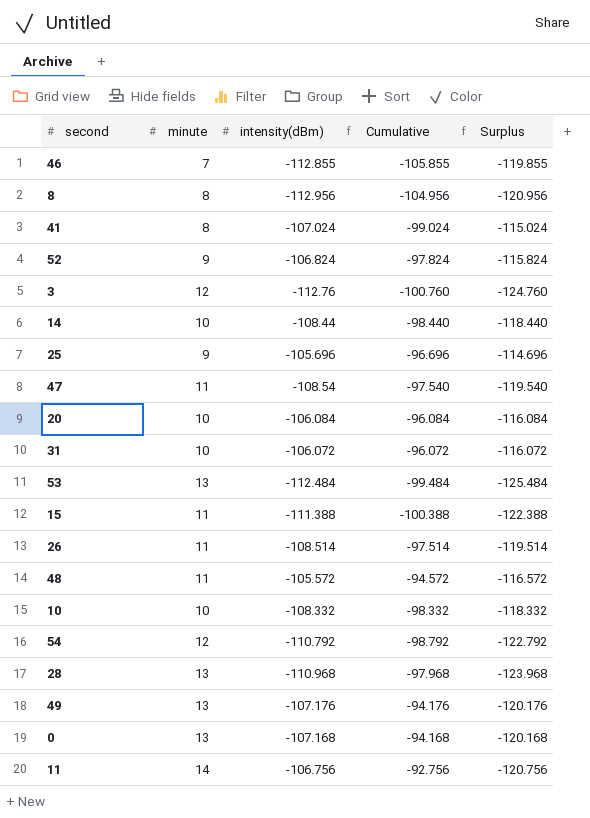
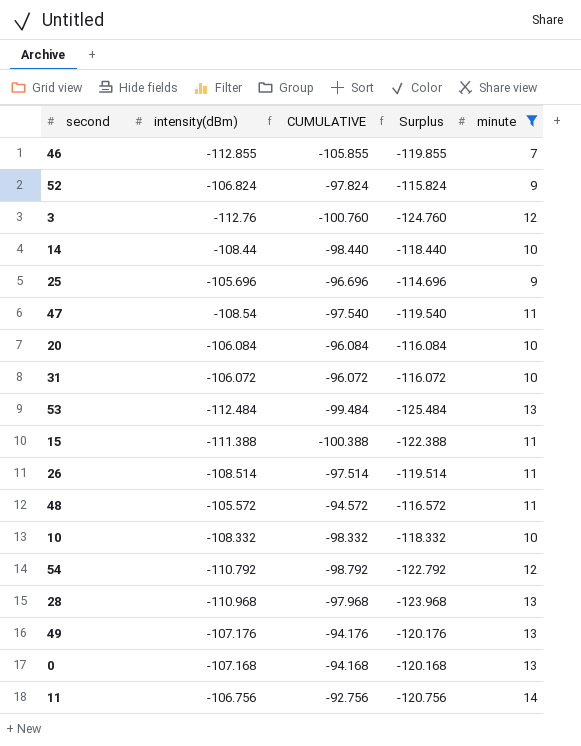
filter: none -> minute != 8
column name: Cumulative -> CUMULATIVE
column minute | position: 2 -> 5

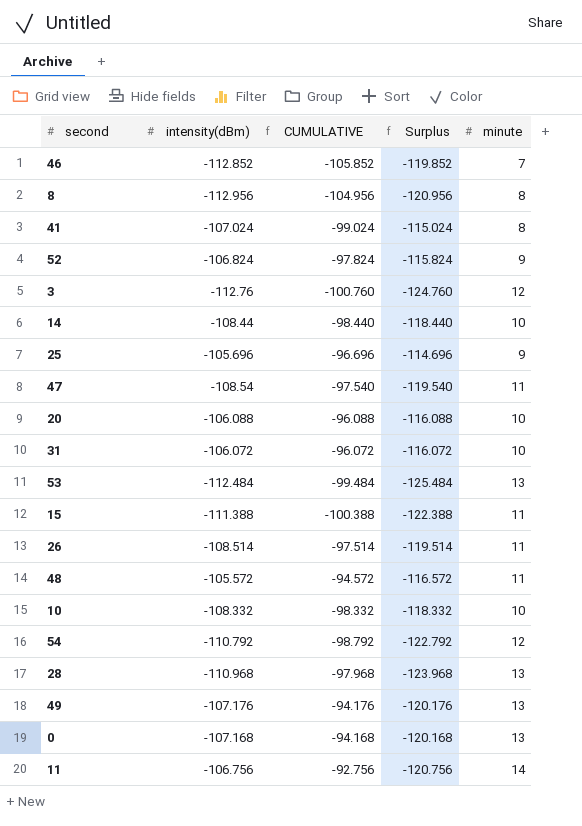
filter: minute != 8 -> none
46 | intensity(dBm): -112.855 -> -112.852
46 | CUMULATIVE: -105.855 -> -105.852
46 | Surplus: -119.855 -> -119.852
20 | intensity(dBm): -106.084 -> -106.088
20 | CUMULATIVE: -96.084 -> -96.088
20 | Surplus: -116.084 -> -116.088

